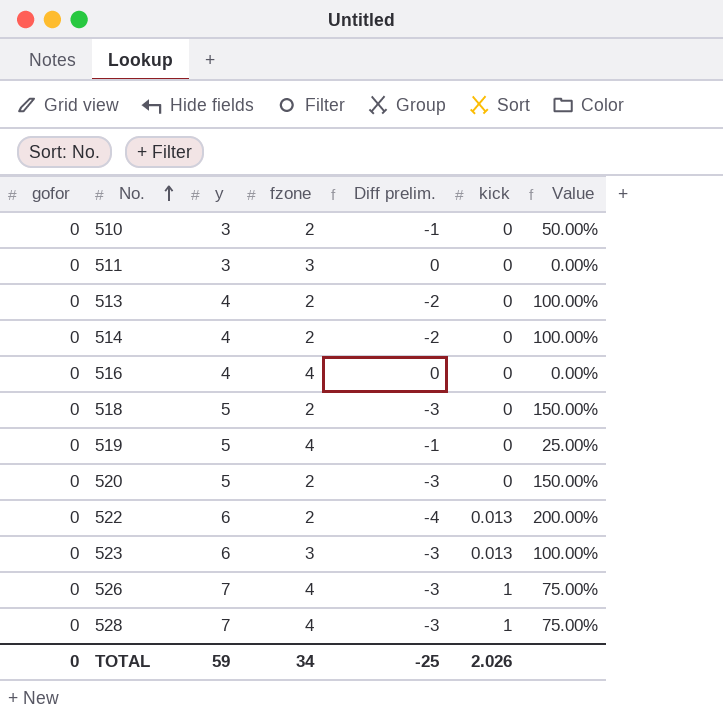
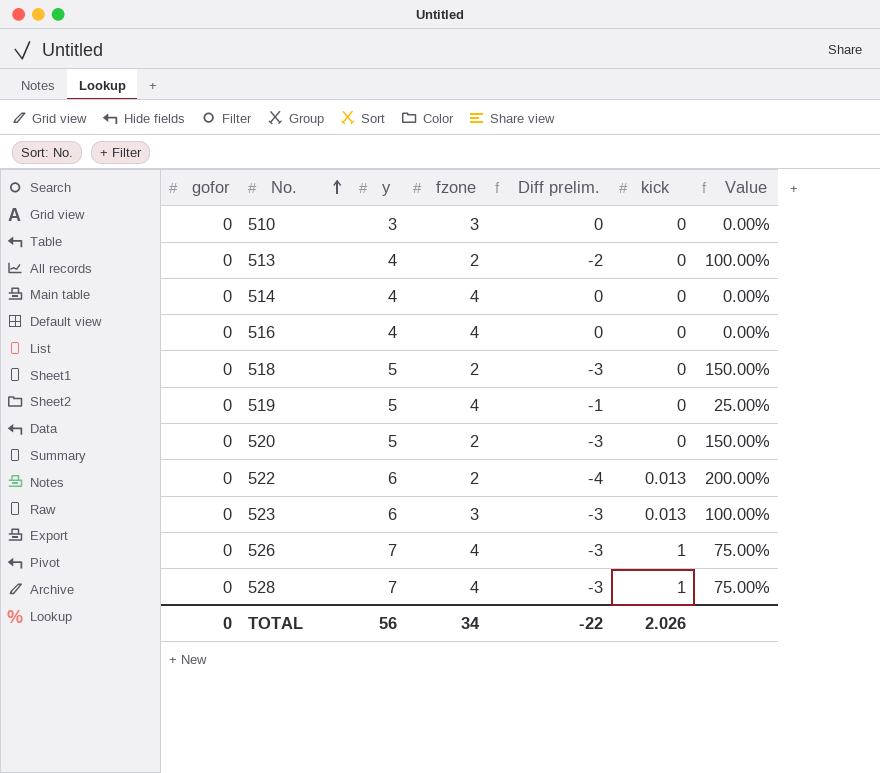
row 511: 0 | 3 | 3 | 0 | 0 | 0.00% -> none
510 | fzone: 2 -> 3
510 | Diff prelim.: -1 -> 0
510 | Value: 50.00% -> 0.00%
514 | fzone: 2 -> 4
514 | Diff prelim.: -2 -> 0
514 | Value: 100.00% -> 0.00%
TOTAL | y: 59 -> 56
TOTAL | Diff prelim.: -25 -> -22

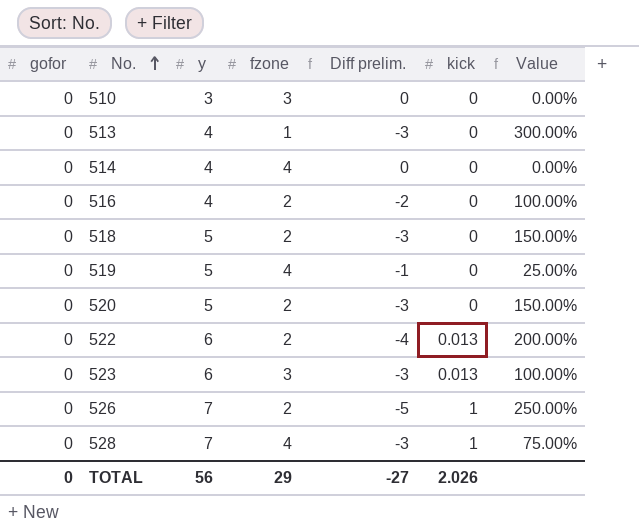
513 | fzone: 2 -> 1
513 | Diff prelim.: -2 -> -3
513 | Value: 100.00% -> 300.00%
516 | fzone: 4 -> 2
516 | Diff prelim.: 0 -> -2
516 | Value: 0.00% -> 100.00%
526 | fzone: 4 -> 2
526 | Diff prelim.: -3 -> -5
526 | Value: 75.00% -> 250.00%
TOTAL | fzone: 34 -> 29
TOTAL | Diff prelim.: -22 -> -27

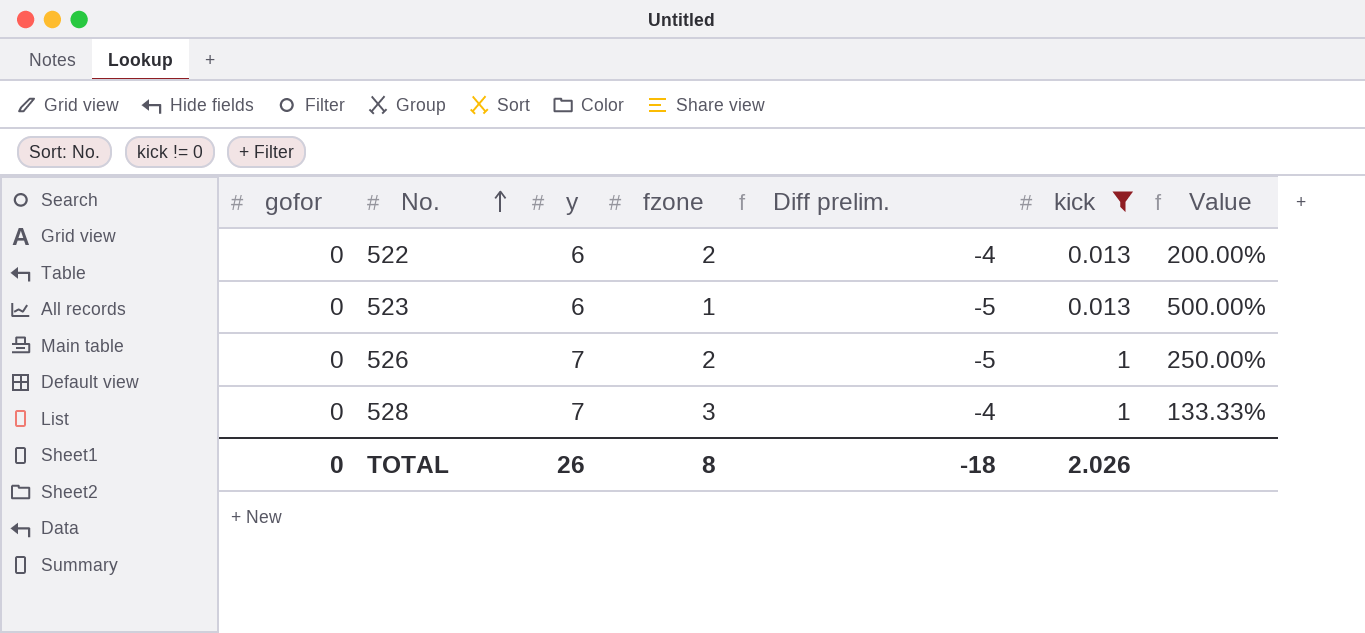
filter: none -> kick != 0
523 | fzone: 3 -> 1
523 | Diff prelim.: -3 -> -5
523 | Value: 100.00% -> 500.00%
528 | fzone: 4 -> 3
528 | Diff prelim.: -3 -> -4
528 | Value: 75.00% -> 133.33%
TOTAL | y: 56 -> 26
TOTAL | fzone: 29 -> 8
TOTAL | Diff prelim.: -27 -> -18

